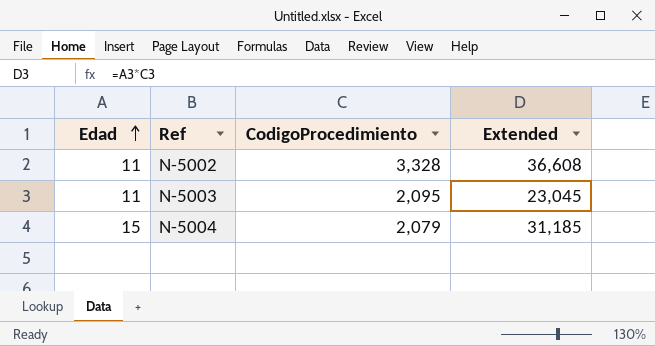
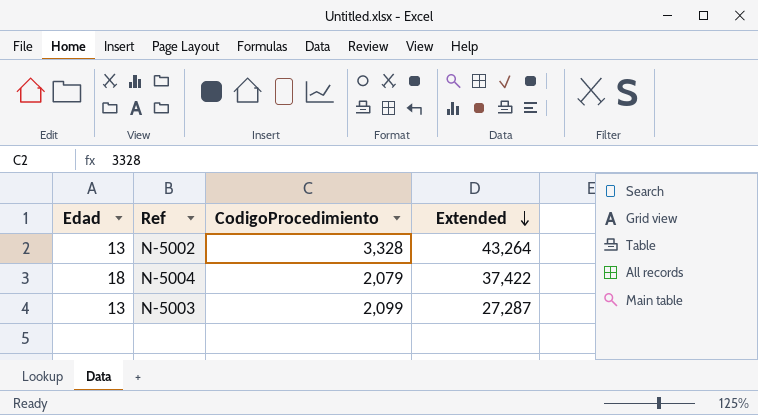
row order: Edad ascending -> Extended descending
N-5002 | Edad: 11 -> 13
N-5002 | Extended: 36,608 -> 43,264
N-5004 | Edad: 15 -> 18
N-5004 | Extended: 31,185 -> 37,422
N-5003 | Edad: 11 -> 13
N-5003 | CodigoProcedimiento: 2,095 -> 2,099
N-5003 | Extended: 23,045 -> 27,287

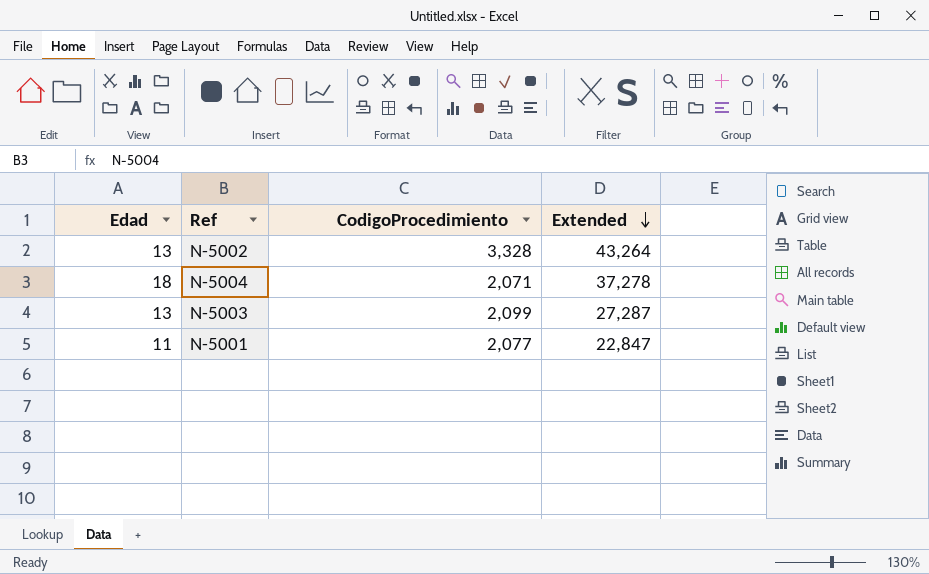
N-5004 | CodigoProcedimiento: 2,079 -> 2,071
N-5004 | Extended: 37,422 -> 37,278
row N-5001: none -> 11 | 2,077 | 22,847

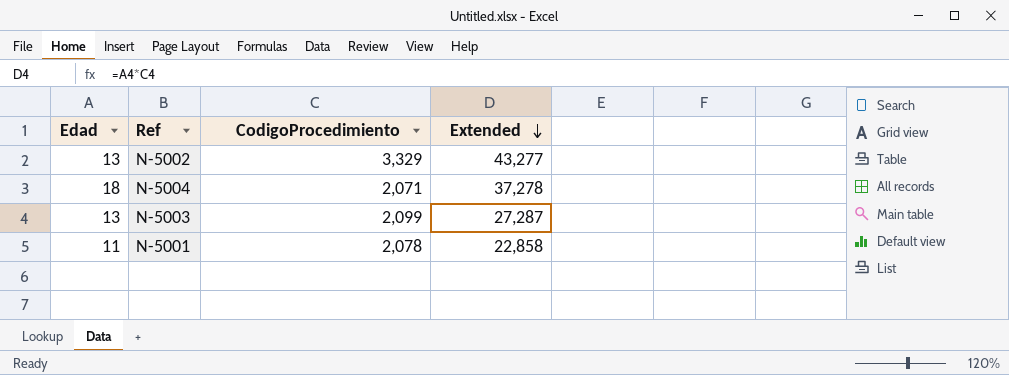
N-5002 | CodigoProcedimiento: 3,328 -> 3,329
N-5002 | Extended: 43,264 -> 43,277
N-5001 | CodigoProcedimiento: 2,077 -> 2,078
N-5001 | Extended: 22,847 -> 22,858

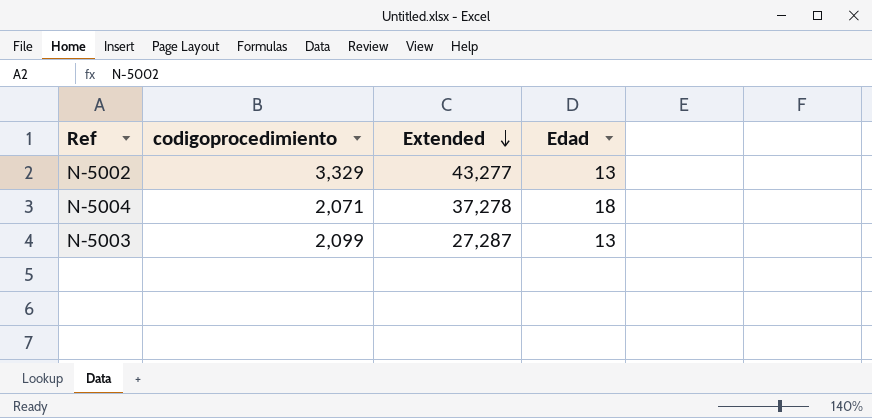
column name: CodigoProcedimiento -> codigoprocedimiento
column Edad | position: 1 -> 4
row N-5001: 11 | 2,078 | 22,858 -> none

